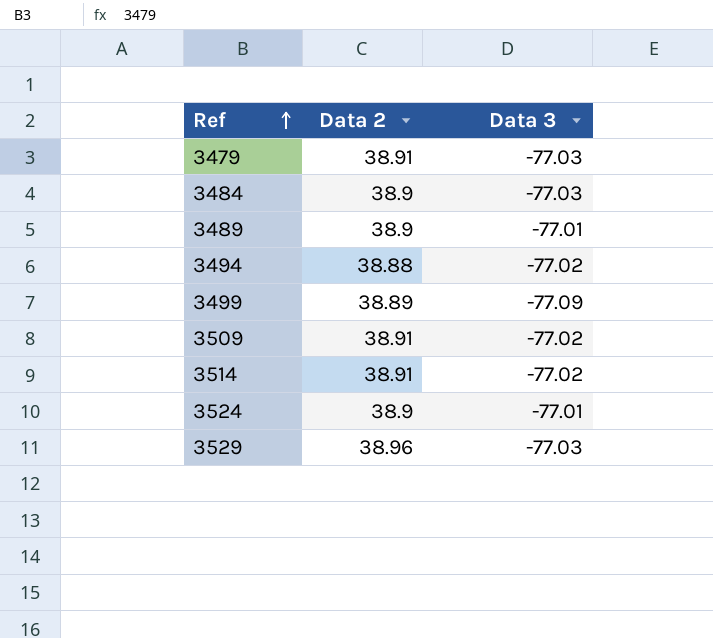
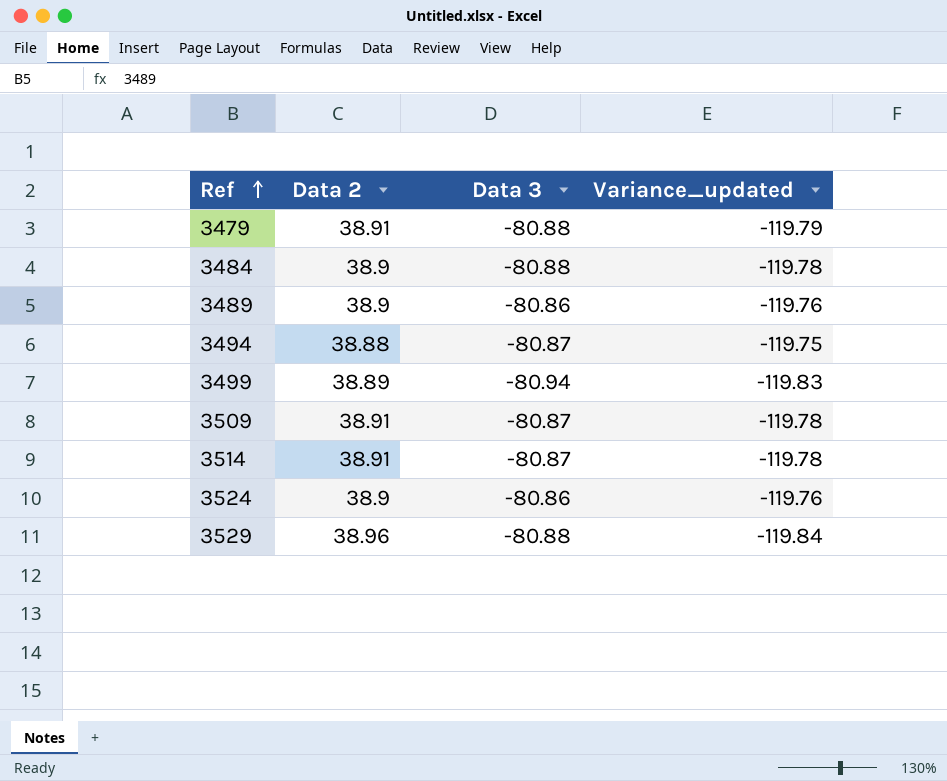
column Variance_updated | formula: none -> [Data 3] - [Data 2]
3479 | Data 3: -77.03 -> -80.88
3484 | Data 3: -77.03 -> -80.88
3489 | Data 3: -77.01 -> -80.86
3494 | Data 3: -77.02 -> -80.87
3499 | Data 3: -77.09 -> -80.94
3509 | Data 3: -77.02 -> -80.87
3514 | Data 3: -77.02 -> -80.87
3524 | Data 3: -77.01 -> -80.86
3529 | Data 3: -77.03 -> -80.88

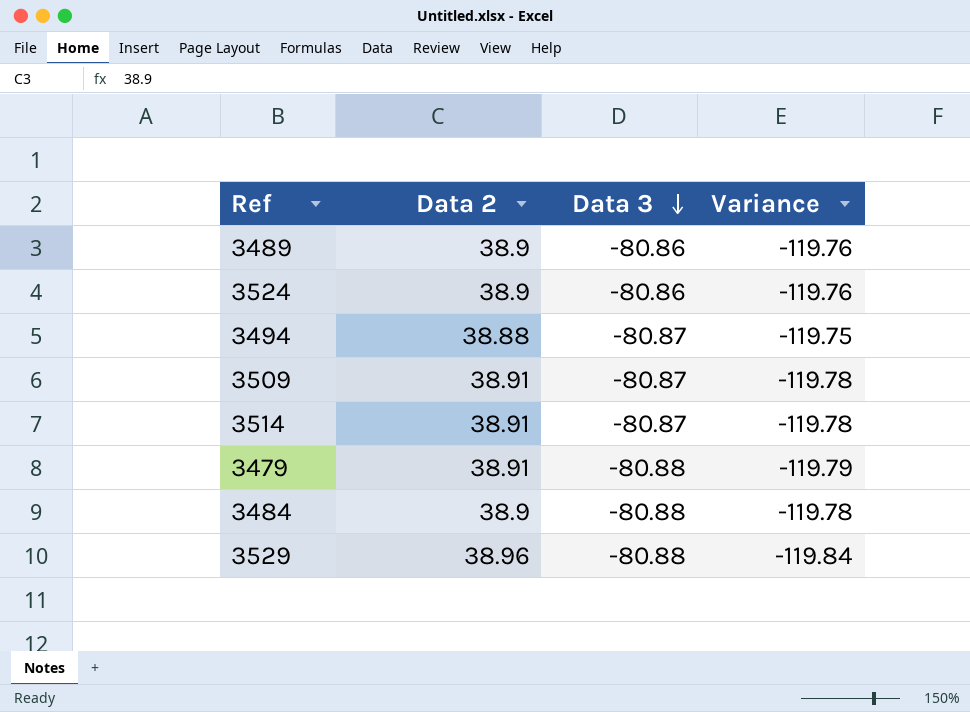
row order: Ref ascending -> Data 3 descending
column name: Variance_updated -> Variance
row 3499: 38.89 | -80.94 | -119.83 -> none

